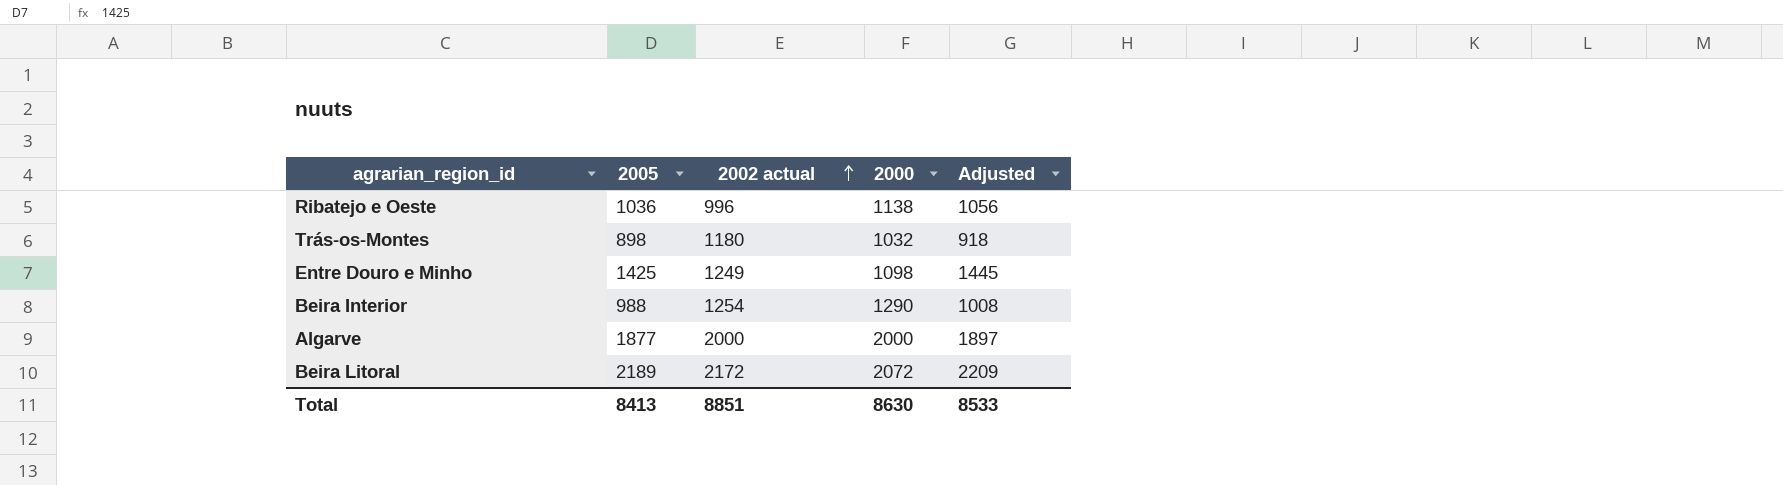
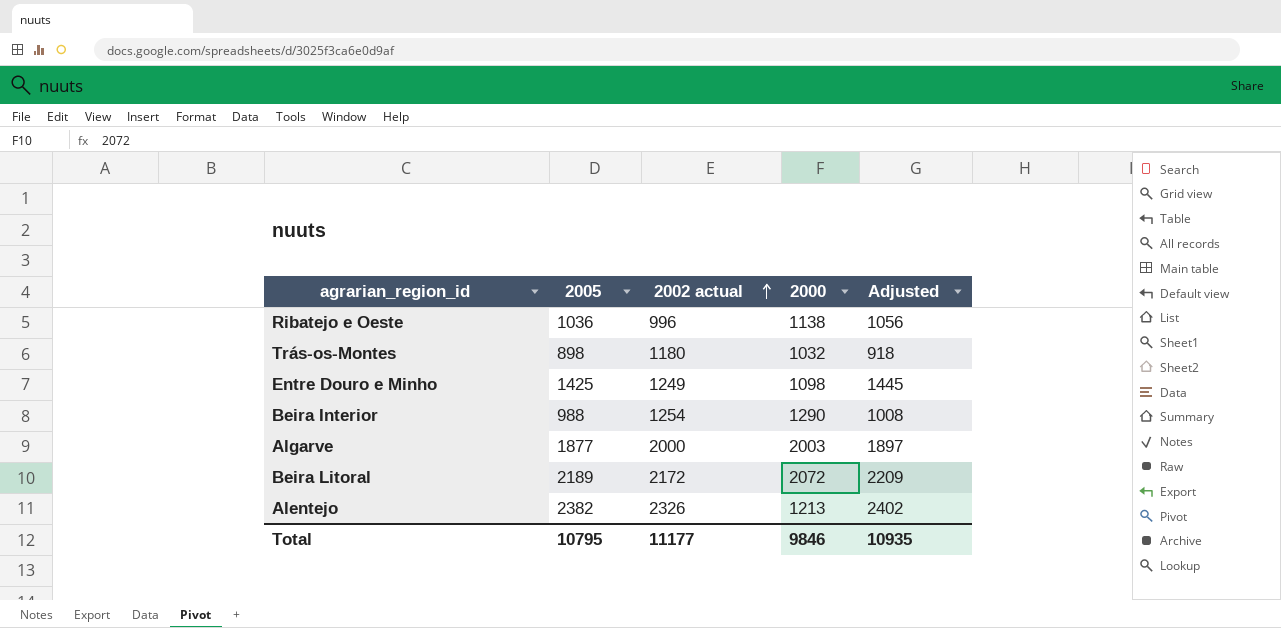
Algarve | 2000: 2000 -> 2003
row Alentejo: none -> 2382 | 2326 | 1213 | 2402
Total | 2005: 8413 -> 10795
Total | 2002 actual: 8851 -> 11177
Total | 2000: 8630 -> 9846
Total | Adjusted: 8533 -> 10935

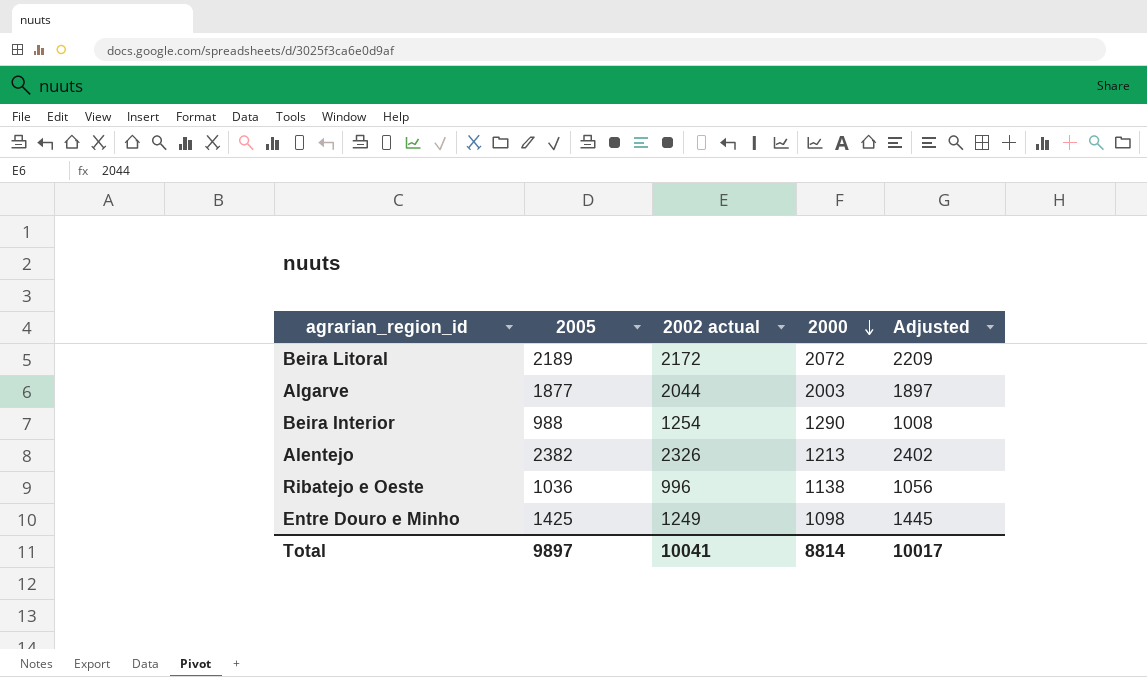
row order: 2002 actual ascending -> 2000 descending
row Trás-os-Montes: 898 | 1180 | 1032 | 918 -> none
Algarve | 2002 actual: 2000 -> 2044
Total | 2005: 10795 -> 9897
Total | 2002 actual: 11177 -> 10041
Total | 2000: 9846 -> 8814
Total | Adjusted: 10935 -> 10017

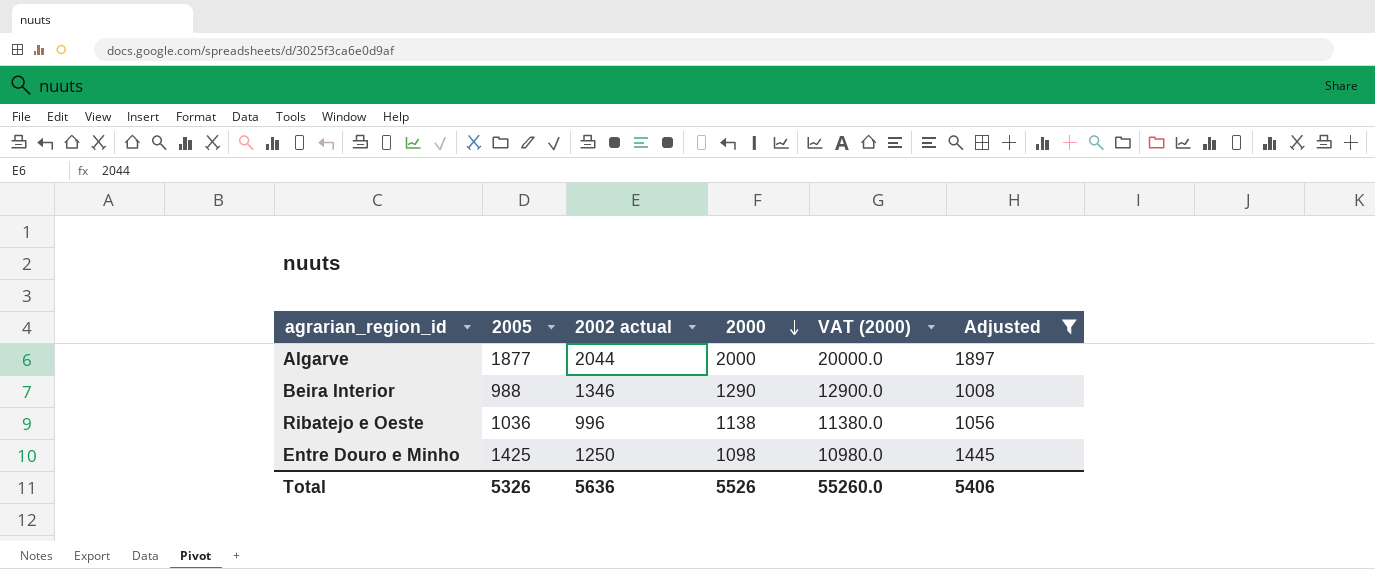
filter: none -> Adjusted <= 1897
column VAT (2000) | formula: none -> [2000] * 10
Algarve | 2000: 2003 -> 2000
Beira Interior | 2002 actual: 1254 -> 1346
Entre Douro e Minho | 2002 actual: 1249 -> 1250
Total | 2005: 9897 -> 5326
Total | 2002 actual: 10041 -> 5636
Total | 2000: 8814 -> 5526
Total | Adjusted: 10017 -> 5406

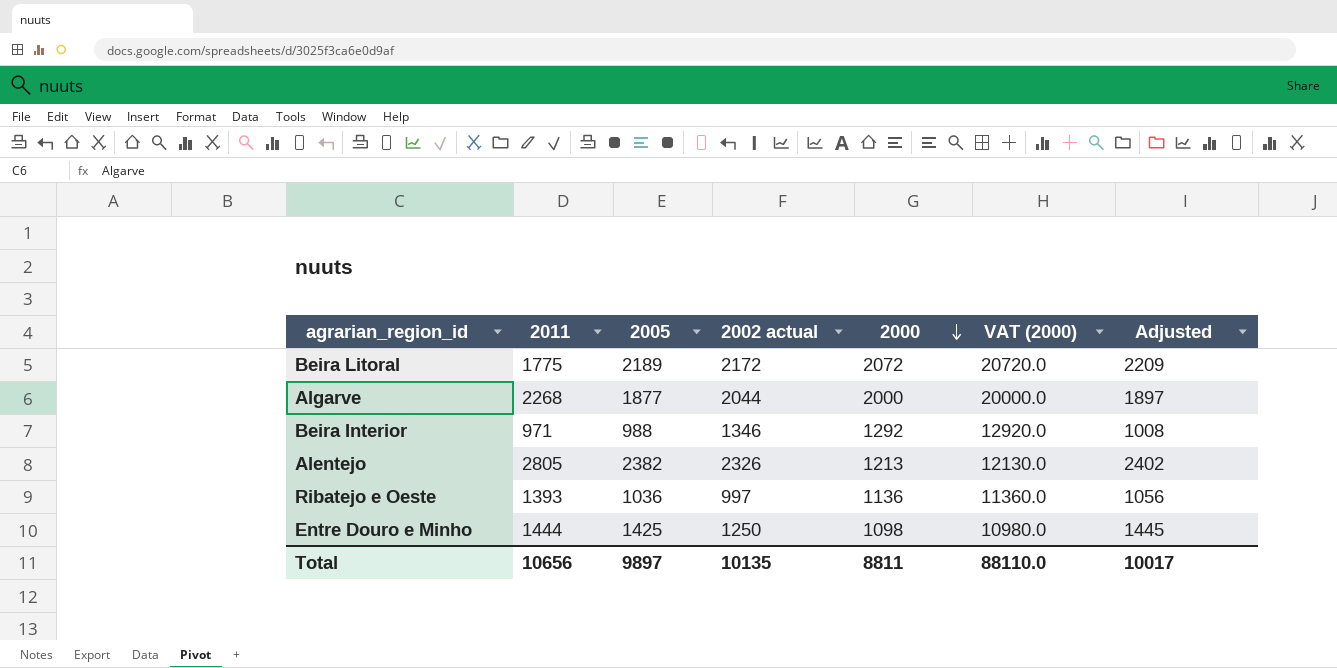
filter: Adjusted <= 1897 -> none
column 2011 | position: none -> 2
Beira Interior | 2000: 1290 -> 1292
Beira Interior | VAT (2000): 12900.0 -> 12920.0
Ribatejo e Oeste | 2002 actual: 996 -> 997
Ribatejo e Oeste | 2000: 1138 -> 1136
Ribatejo e Oeste | VAT (2000): 11380.0 -> 11360.0
Total | 2005: 5326 -> 9897
Total | 2002 actual: 5636 -> 10135
Total | 2000: 5526 -> 8811
Total | VAT (2000): 55260.0 -> 88110.0
Total | Adjusted: 5406 -> 10017

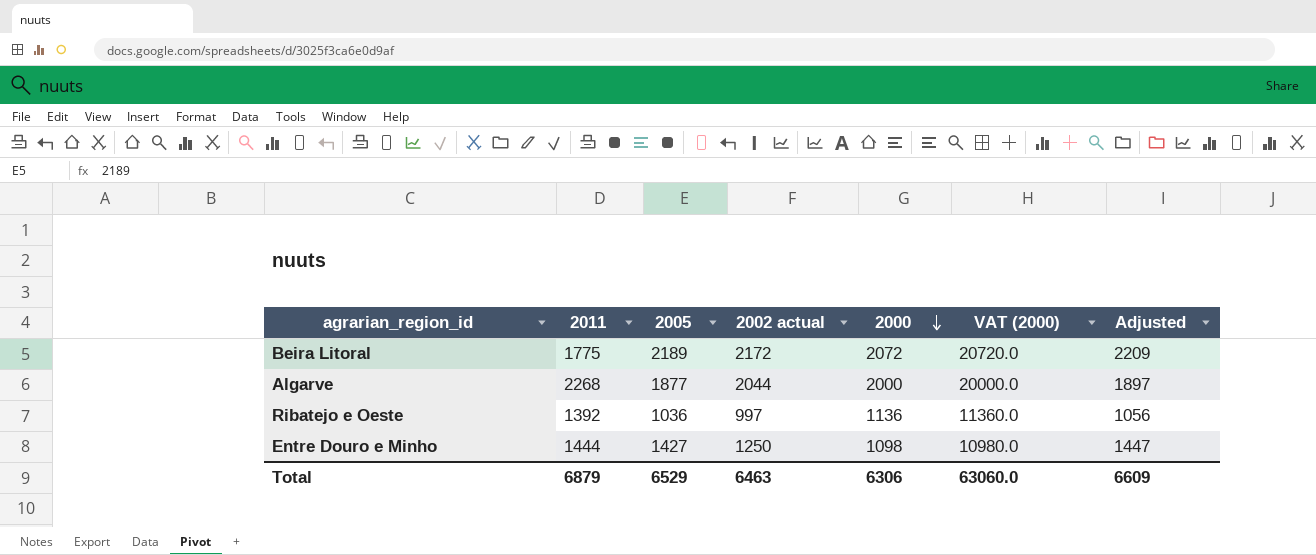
row Beira Interior: 971 | 988 | 1346 | 1292 | 12920.0 | 1008 -> none
row Alentejo: 2805 | 2382 | 2326 | 1213 | 12130.0 | 2402 -> none
Ribatejo e Oeste | 2011: 1393 -> 1392
Entre Douro e Minho | 2005: 1425 -> 1427
Entre Douro e Minho | Adjusted: 1445 -> 1447
Total | 2011: 10656 -> 6879
Total | 2005: 9897 -> 6529
Total | 2002 actual: 10135 -> 6463
Total | 2000: 8811 -> 6306
Total | VAT (2000): 88110.0 -> 63060.0
Total | Adjusted: 10017 -> 6609

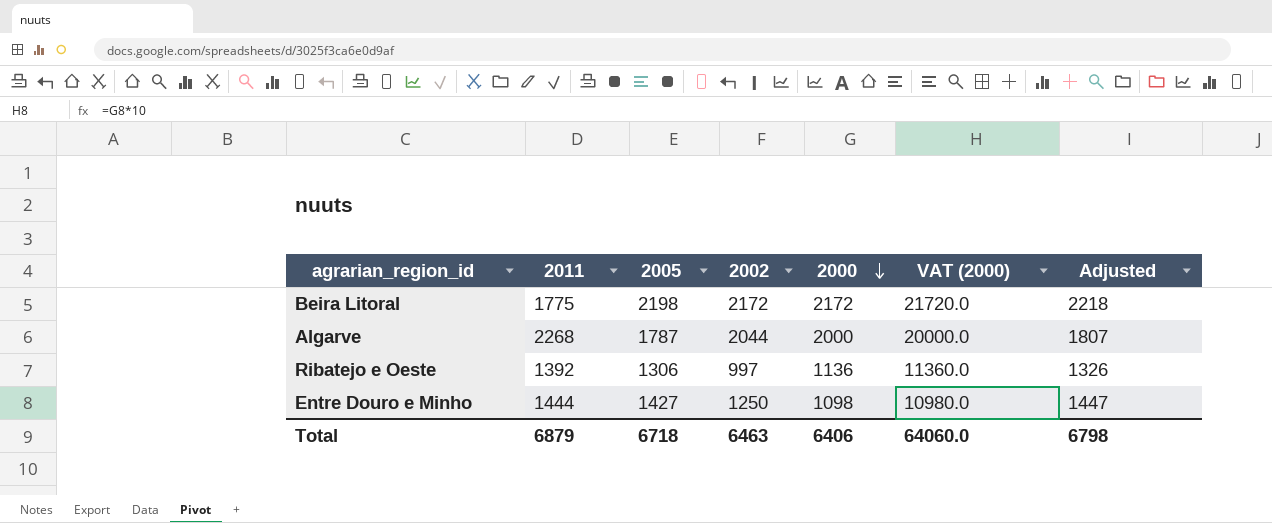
column name: 2002 actual -> 2002
Beira Litoral | 2005: 2189 -> 2198
Beira Litoral | 2000: 2072 -> 2172
Beira Litoral | VAT (2000): 20720.0 -> 21720.0
Beira Litoral | Adjusted: 2209 -> 2218
Algarve | 2005: 1877 -> 1787
Algarve | Adjusted: 1897 -> 1807
Ribatejo e Oeste | 2005: 1036 -> 1306
Ribatejo e Oeste | Adjusted: 1056 -> 1326
Total | 2005: 6529 -> 6718
Total | 2000: 6306 -> 6406
Total | VAT (2000): 63060.0 -> 64060.0
Total | Adjusted: 6609 -> 6798

